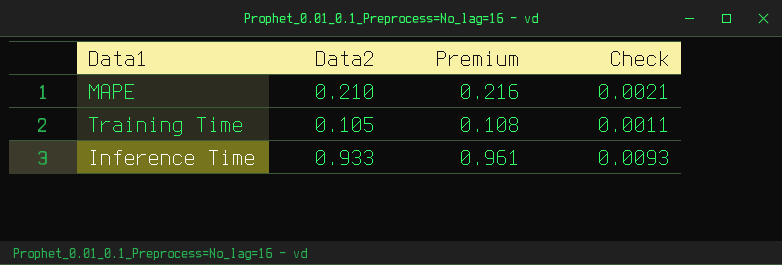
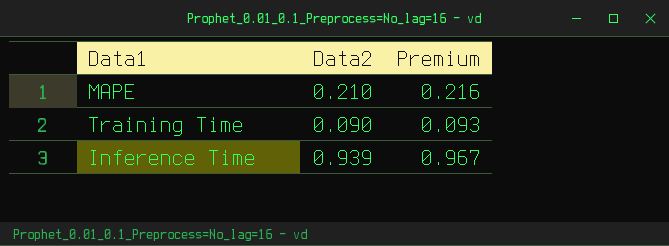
column Check | formula: [Data2] * 0.01 -> none
Training Time | Data2: 0.105 -> 0.090
Training Time | Premium: 0.108 -> 0.093
Inference Time | Data2: 0.933 -> 0.939
Inference Time | Premium: 0.961 -> 0.967

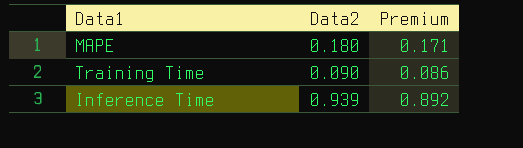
column Premium | formula: [Data2] * 1.03 -> [Data2] * 0.95
MAPE | Data2: 0.210 -> 0.180

